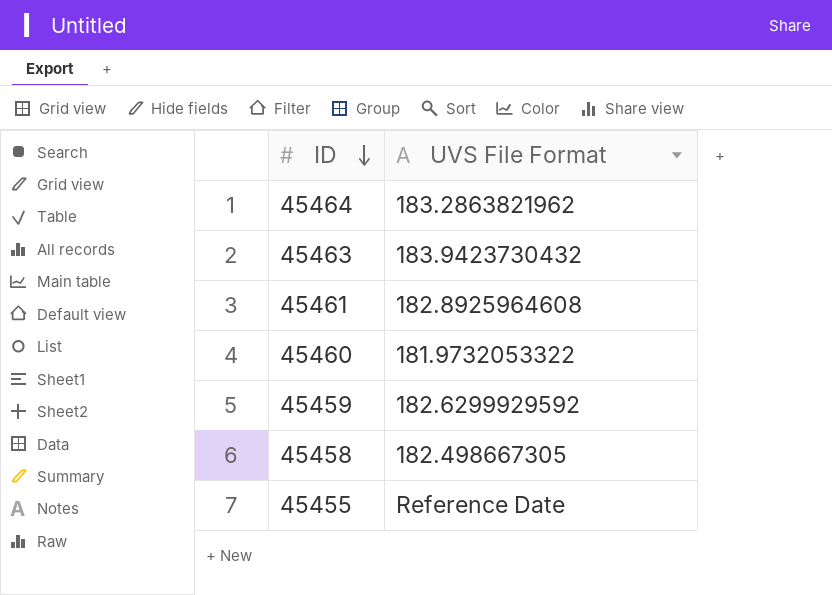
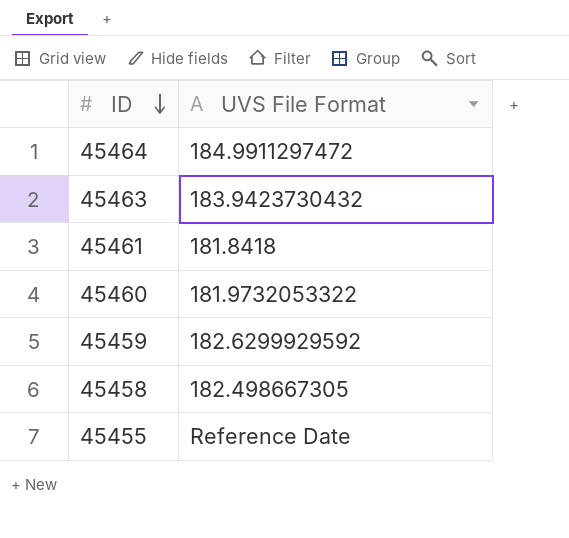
45464 | UVS File Format: 183.2863821962 -> 184.9911297472
45461 | UVS File Format: 182.8925964608 -> 181.8418

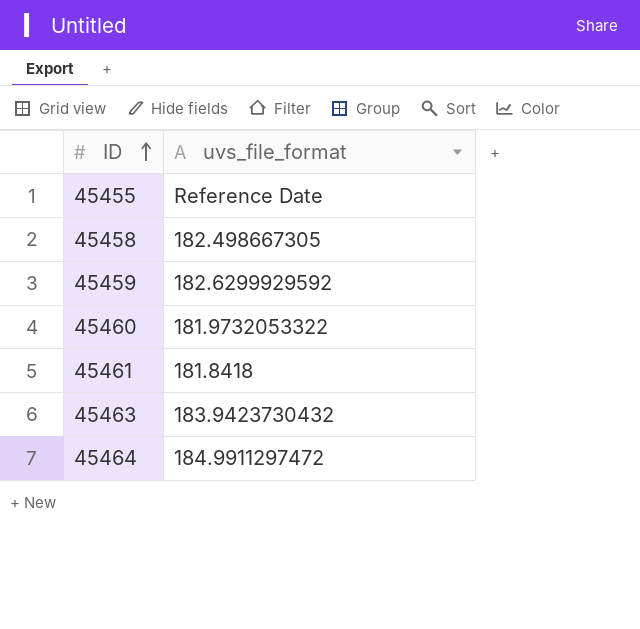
row order: ID descending -> ID ascending
column name: UVS File Format -> uvs_file_format

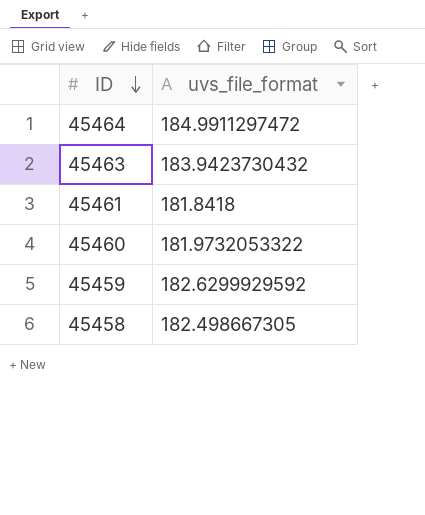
row order: ID ascending -> ID descending
row 45455: Reference Date -> none

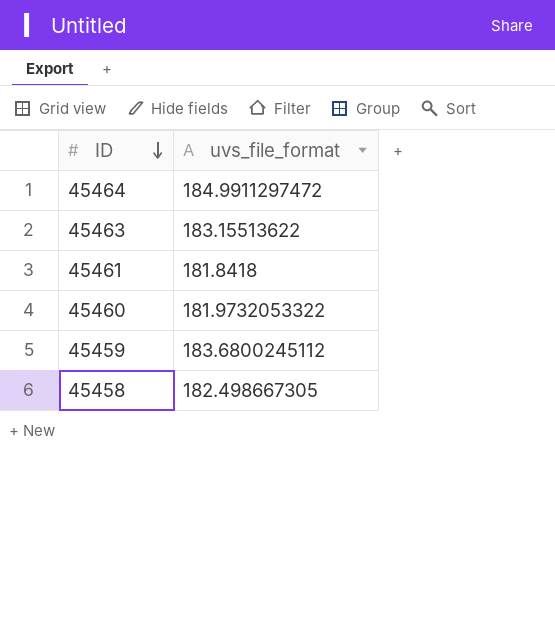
45463 | uvs_file_format: 183.9423730432 -> 183.15513622
45459 | uvs_file_format: 182.6299929592 -> 183.6800245112

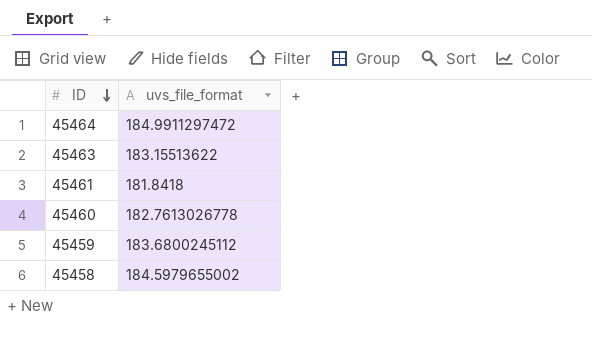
45460 | uvs_file_format: 181.9732053322 -> 182.7613026778
45458 | uvs_file_format: 182.498667305 -> 184.5979655002

